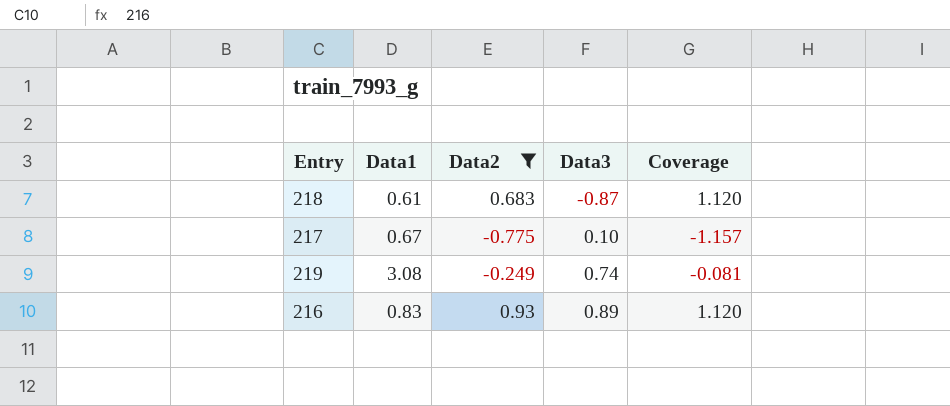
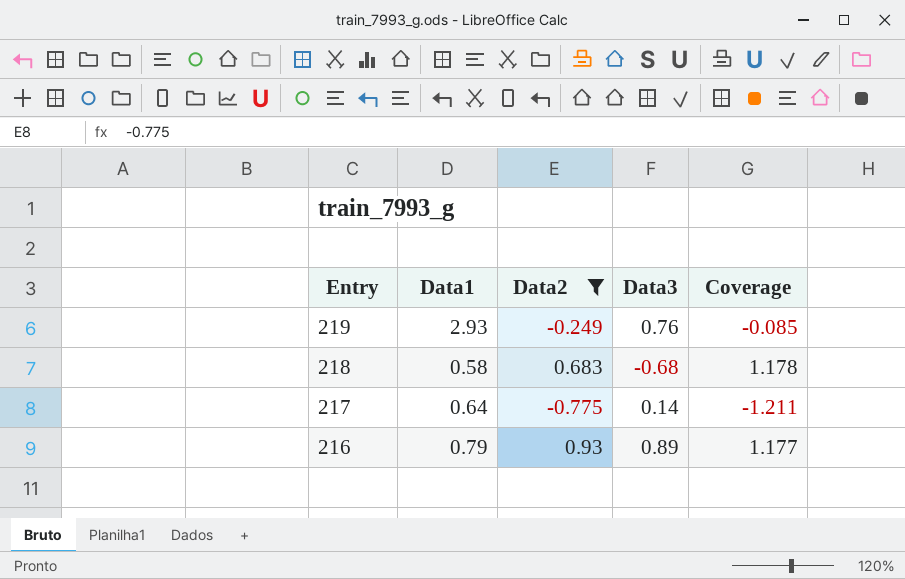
row order: Data3 ascending -> Entry descending
219 | Data1: 3.08 -> 2.93
219 | Data3: 0.74 -> 0.76
219 | Coverage: -0.081 -> -0.085
218 | Data1: 0.61 -> 0.58
218 | Data3: -0.87 -> -0.68
218 | Coverage: 1.120 -> 1.178
217 | Data1: 0.67 -> 0.64
217 | Data3: 0.10 -> 0.14
217 | Coverage: -1.157 -> -1.211
216 | Data1: 0.83 -> 0.79
216 | Coverage: 1.120 -> 1.177

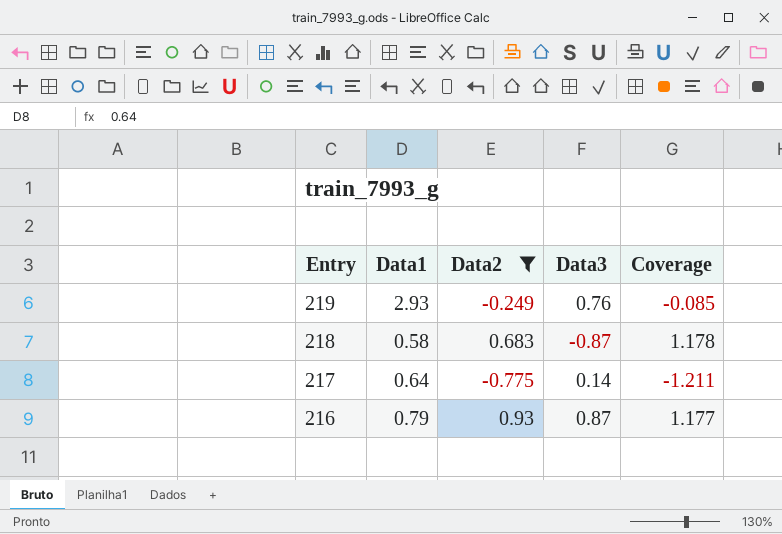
218 | Data3: -0.68 -> -0.87
216 | Data3: 0.89 -> 0.87

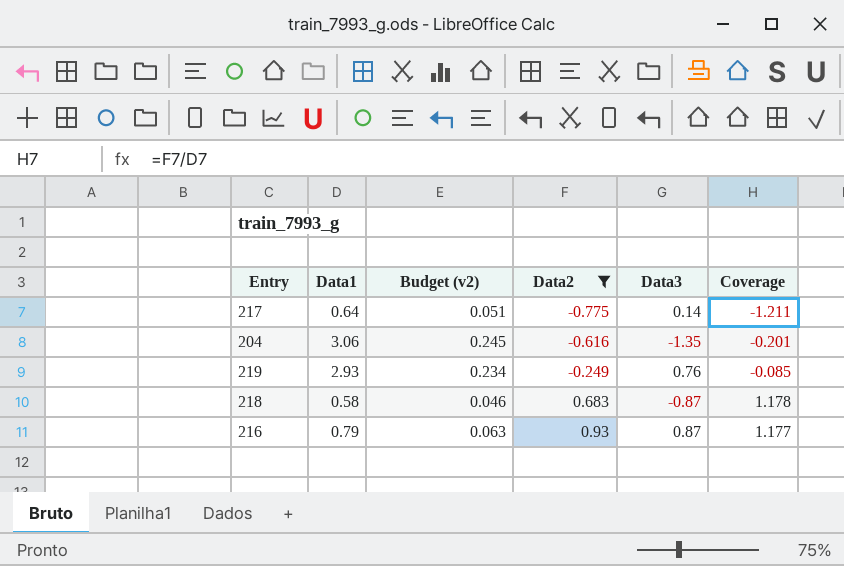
row order: Entry descending -> Data2 ascending
column Budget (v2) | formula: none -> [Data1] * 0.08
row 204: none -> 3.06 | 0.245 | -0.616 | -1.35 | -0.201

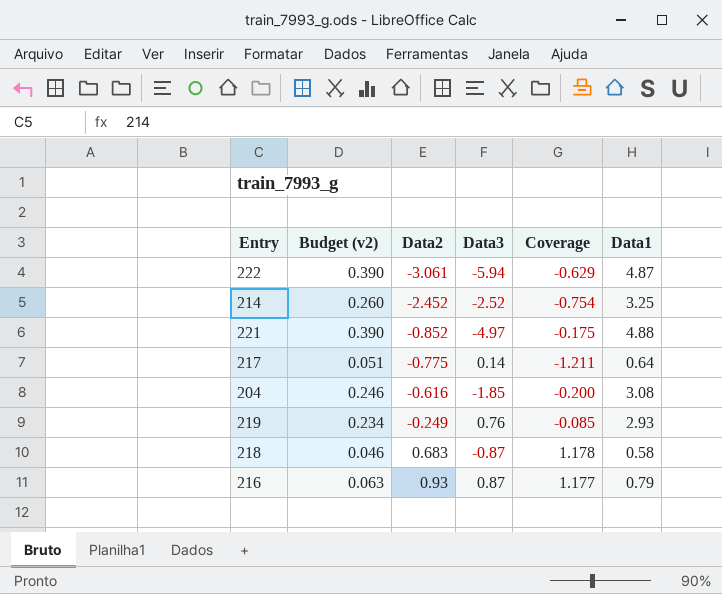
filter: Data2 >= -0.775 -> none
column Data1 | position: 2 -> 6
204 | Budget (v2): 0.245 -> 0.246
204 | Data3: -1.35 -> -1.85
204 | Coverage: -0.201 -> -0.200
204 | Data1: 3.06 -> 3.08

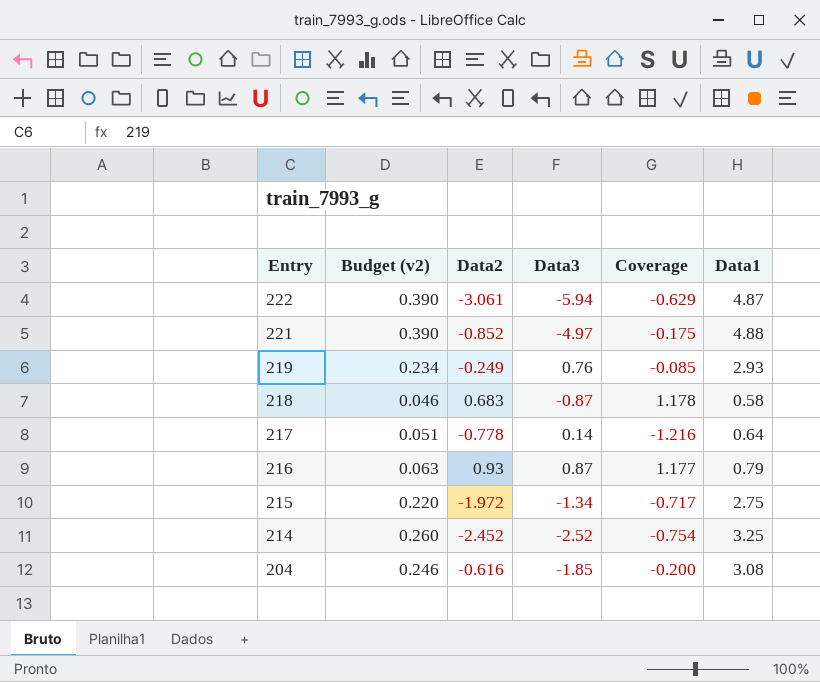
row order: Data2 ascending -> Entry descending
217 | Data2: -0.775 -> -0.778
217 | Coverage: -1.211 -> -1.216
row 215: none -> 0.220 | -1.972 | -1.34 | -0.717 | 2.75

